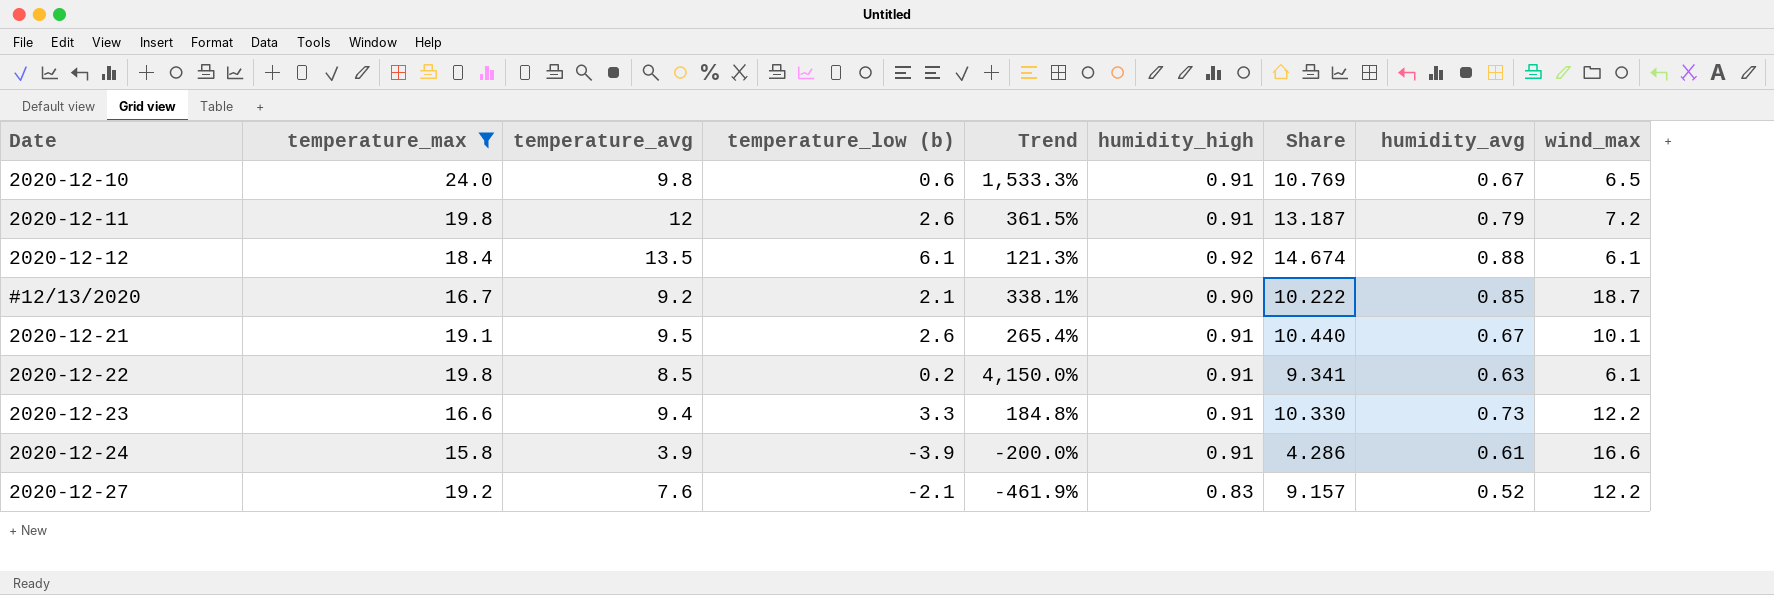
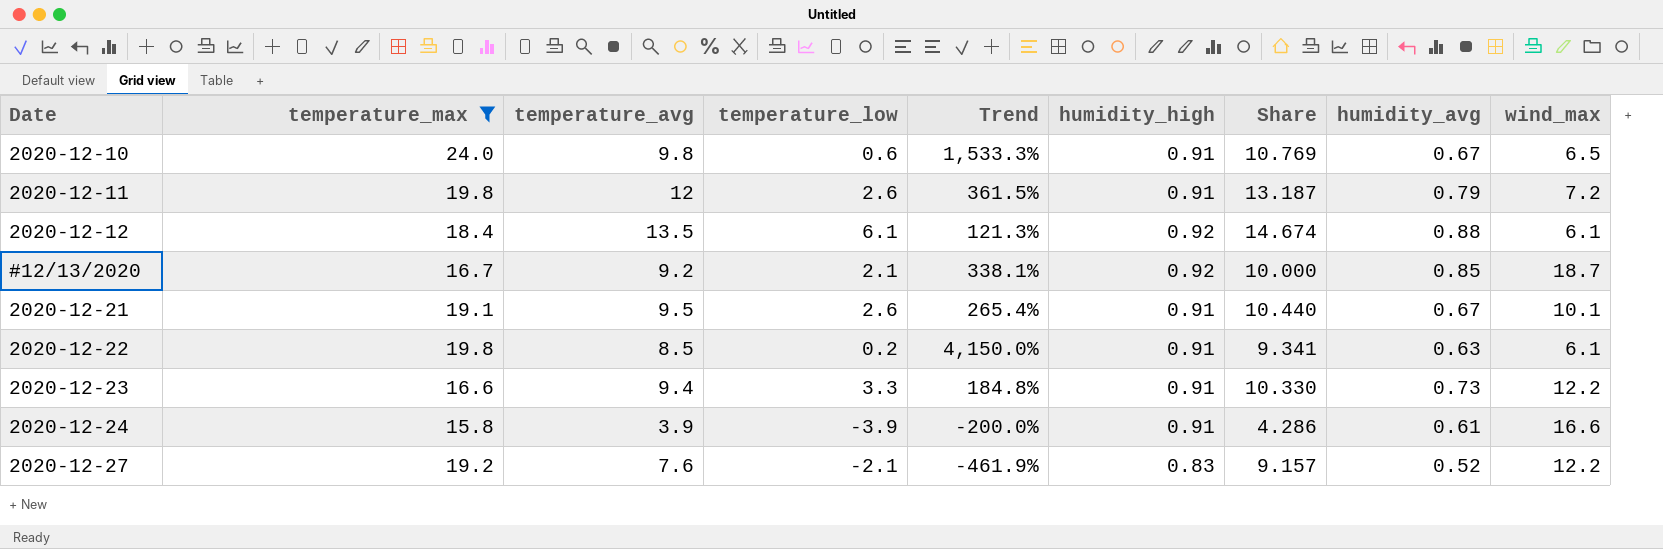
column name: temperature_low (b) -> temperature_low
#12/13/2020 | humidity_high: 0.90 -> 0.92
#12/13/2020 | Share: 10.222 -> 10.000

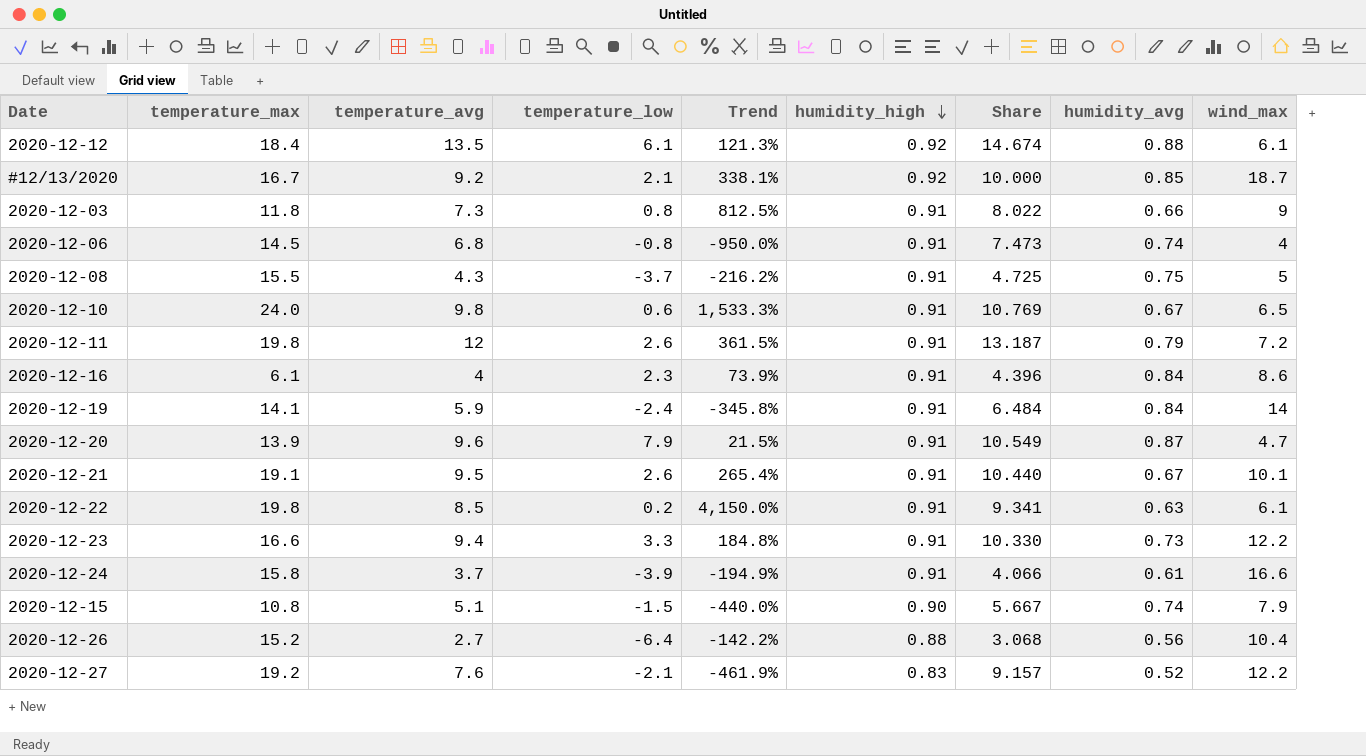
filter: temperature_max >= 15.8 -> none
row order: none -> humidity_high descending
2020-12-24 | temperature_avg: 3.9 -> 3.7
2020-12-24 | Trend: -200.0% -> -194.9%
2020-12-24 | Share: 4.286 -> 4.066

